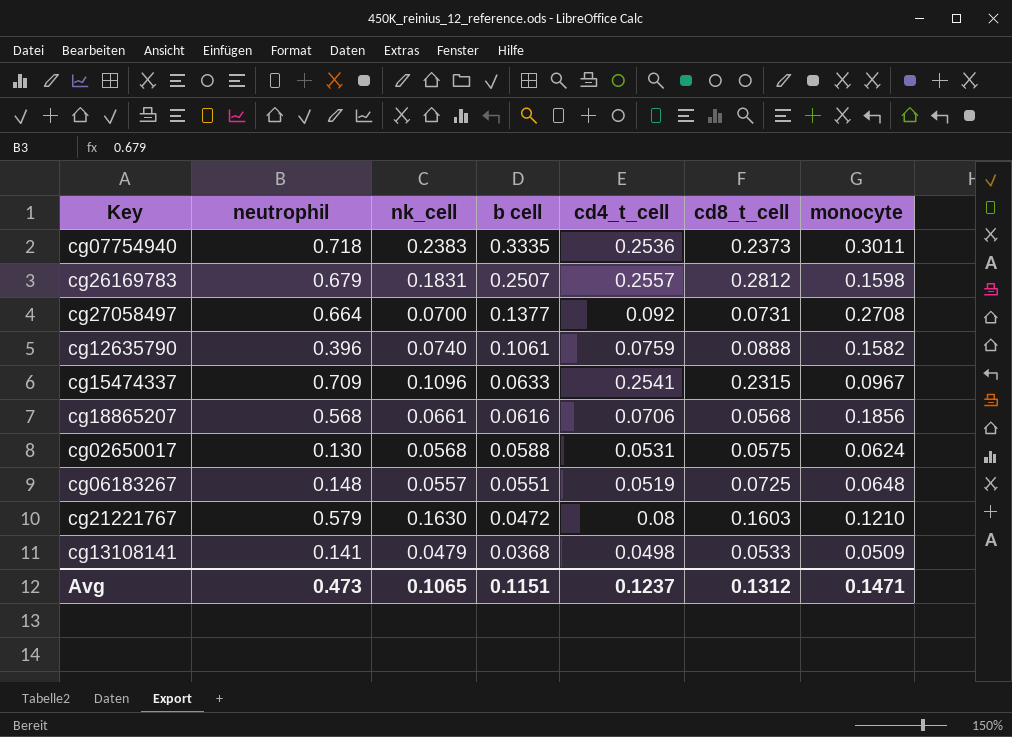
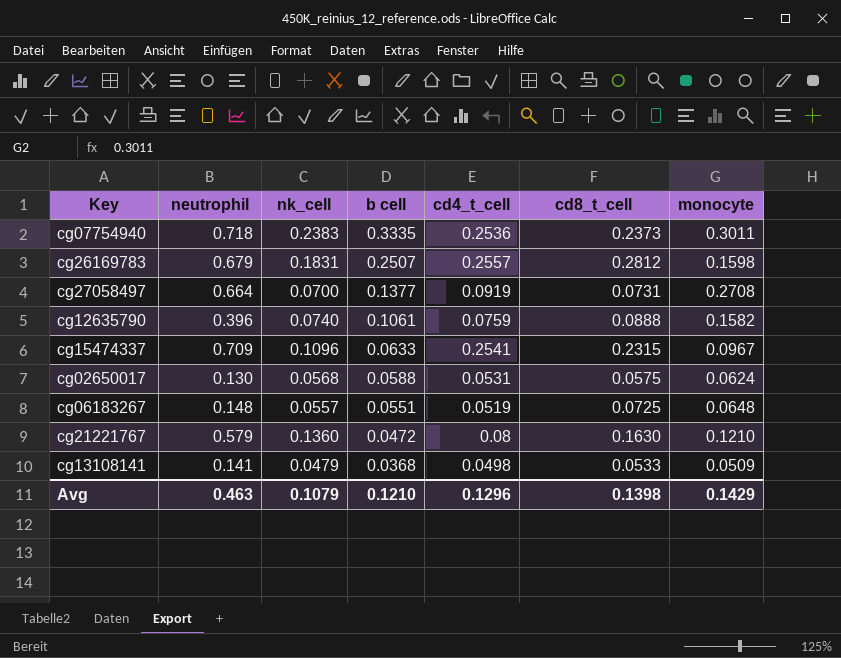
row cg18865207: 0.568 | 0.0661 | 0.0616 | 0.0706 | 0.0568 | 0.1856 -> none
cg27058497 | cd4_t_cell: 0.092 -> 0.0919
cg21221767 | nk_cell: 0.1630 -> 0.1360
cg21221767 | cd8_t_cell: 0.1603 -> 0.1630
Avg | neutrophil: 0.473 -> 0.463
Avg | nk_cell: 0.1065 -> 0.1079
Avg | b cell: 0.1151 -> 0.1210
Avg | cd4_t_cell: 0.1237 -> 0.1296
Avg | cd8_t_cell: 0.1312 -> 0.1398
Avg | monocyte: 0.1471 -> 0.1429

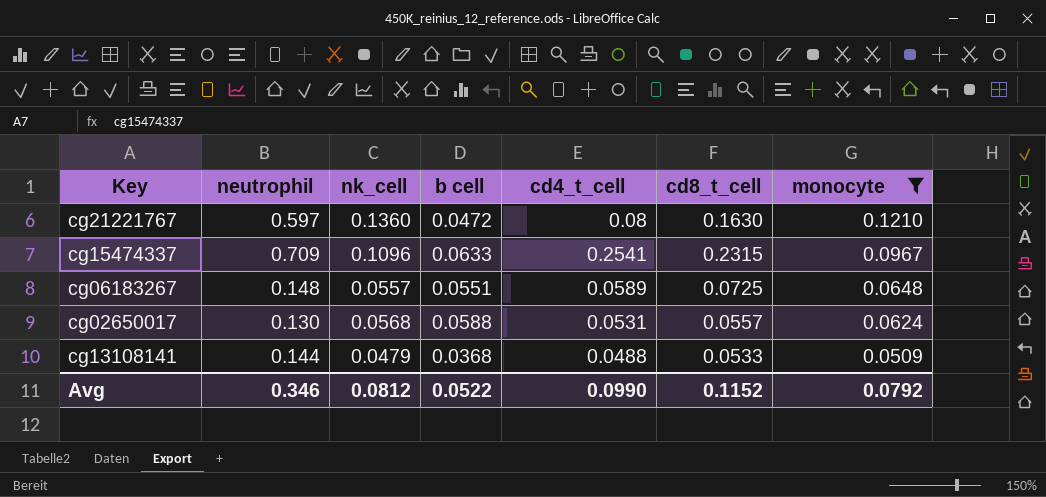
filter: none -> monocyte <= 0.1210
row order: b cell descending -> monocyte descending
cg21221767 | neutrophil: 0.579 -> 0.597
cg06183267 | cd4_t_cell: 0.0519 -> 0.0589
cg02650017 | cd8_t_cell: 0.0575 -> 0.0557
cg13108141 | neutrophil: 0.141 -> 0.144
cg13108141 | cd4_t_cell: 0.0498 -> 0.0488
Avg | neutrophil: 0.463 -> 0.346
Avg | nk_cell: 0.1079 -> 0.0812
Avg | b cell: 0.1210 -> 0.0522
Avg | cd4_t_cell: 0.1296 -> 0.0990
Avg | cd8_t_cell: 0.1398 -> 0.1152
Avg | monocyte: 0.1429 -> 0.0792

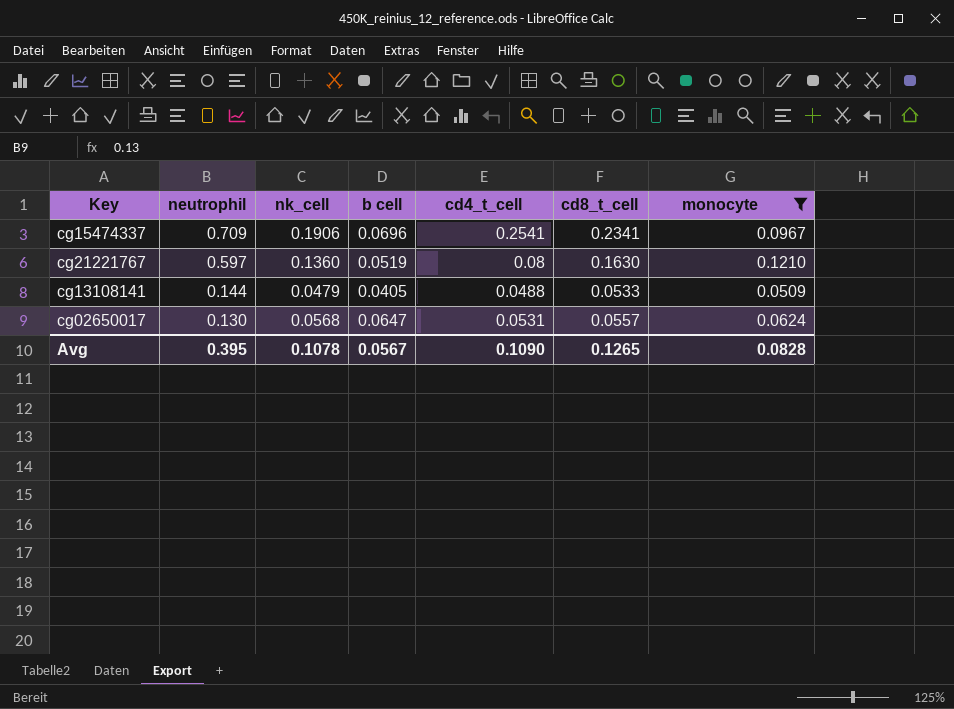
row order: monocyte descending -> neutrophil descending
row cg06183267: 0.148 | 0.0557 | 0.0551 | 0.0589 | 0.0725 | 0.0648 -> none
cg15474337 | nk_cell: 0.1096 -> 0.1906
cg15474337 | b cell: 0.0633 -> 0.0696
cg15474337 | cd8_t_cell: 0.2315 -> 0.2341
cg21221767 | b cell: 0.0472 -> 0.0519
cg13108141 | b cell: 0.0368 -> 0.0405
cg02650017 | b cell: 0.0588 -> 0.0647
Avg | neutrophil: 0.346 -> 0.395
Avg | nk_cell: 0.0812 -> 0.1078
Avg | b cell: 0.0522 -> 0.0567
Avg | cd4_t_cell: 0.0990 -> 0.1090
Avg | cd8_t_cell: 0.1152 -> 0.1265
Avg | monocyte: 0.0792 -> 0.0828

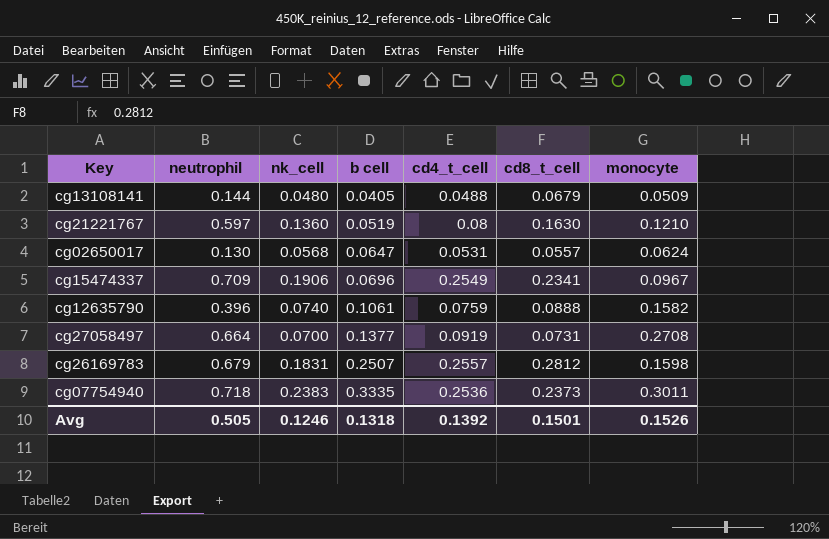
filter: monocyte <= 0.1210 -> none
row order: neutrophil descending -> b cell ascending
cg13108141 | nk_cell: 0.0479 -> 0.0480
cg13108141 | cd8_t_cell: 0.0533 -> 0.0679
cg15474337 | cd4_t_cell: 0.2541 -> 0.2549
Avg | neutrophil: 0.395 -> 0.505
Avg | nk_cell: 0.1078 -> 0.1246
Avg | b cell: 0.0567 -> 0.1318
Avg | cd4_t_cell: 0.1090 -> 0.1392
Avg | cd8_t_cell: 0.1265 -> 0.1501
Avg | monocyte: 0.0828 -> 0.1526

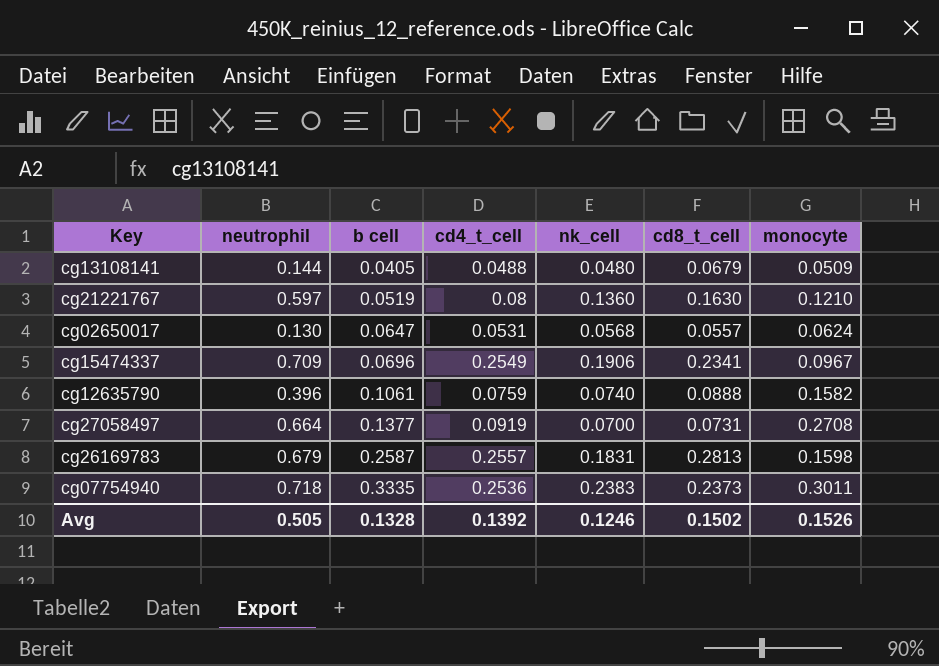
column nk_cell | position: 3 -> 5
cg26169783 | b cell: 0.2507 -> 0.2587
cg26169783 | cd8_t_cell: 0.2812 -> 0.2813
Avg | b cell: 0.1318 -> 0.1328
Avg | cd8_t_cell: 0.1501 -> 0.1502

